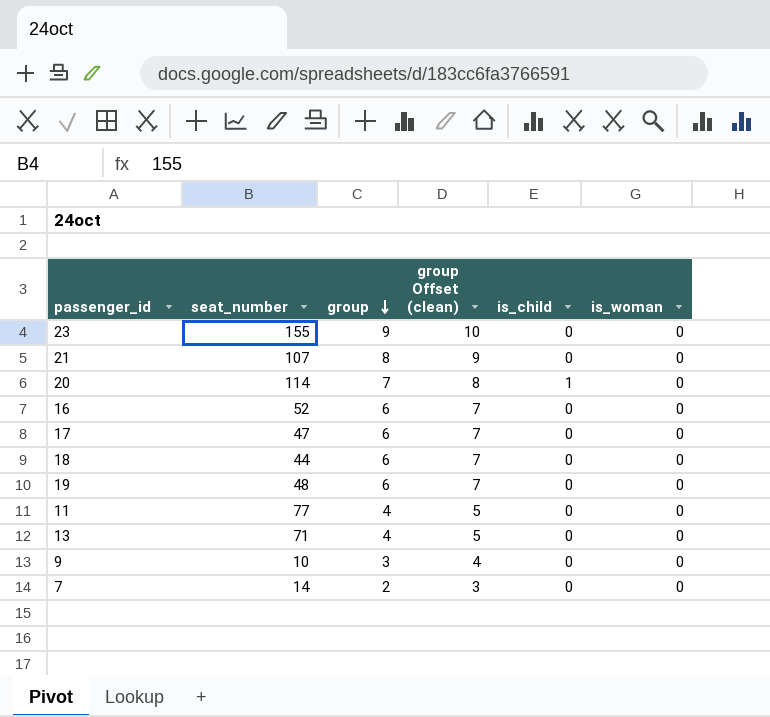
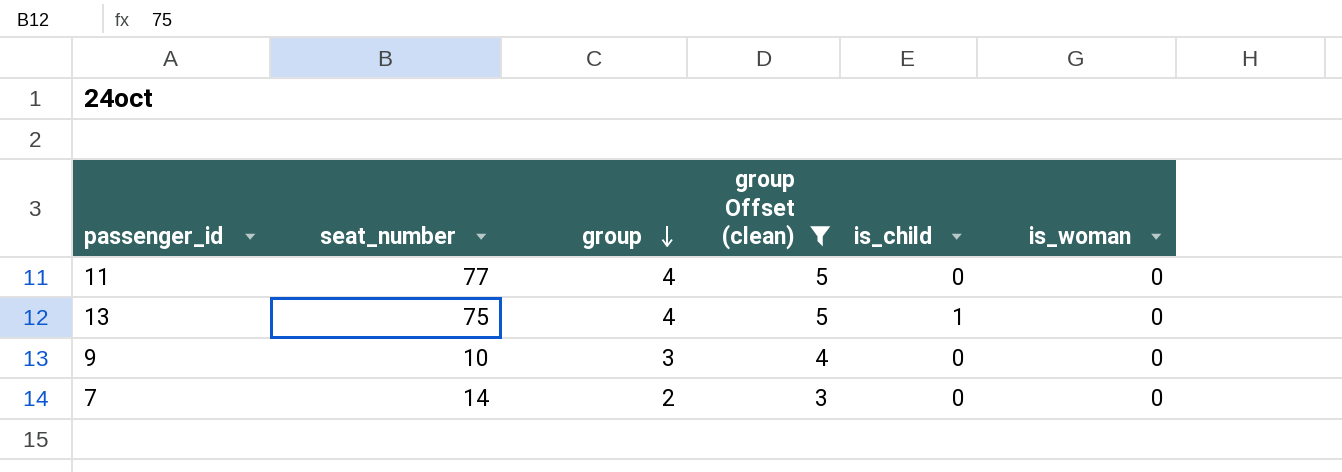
filter: none -> group Offset (clean) <= 5
13 | seat_number: 71 -> 75
13 | is_child: 0 -> 1

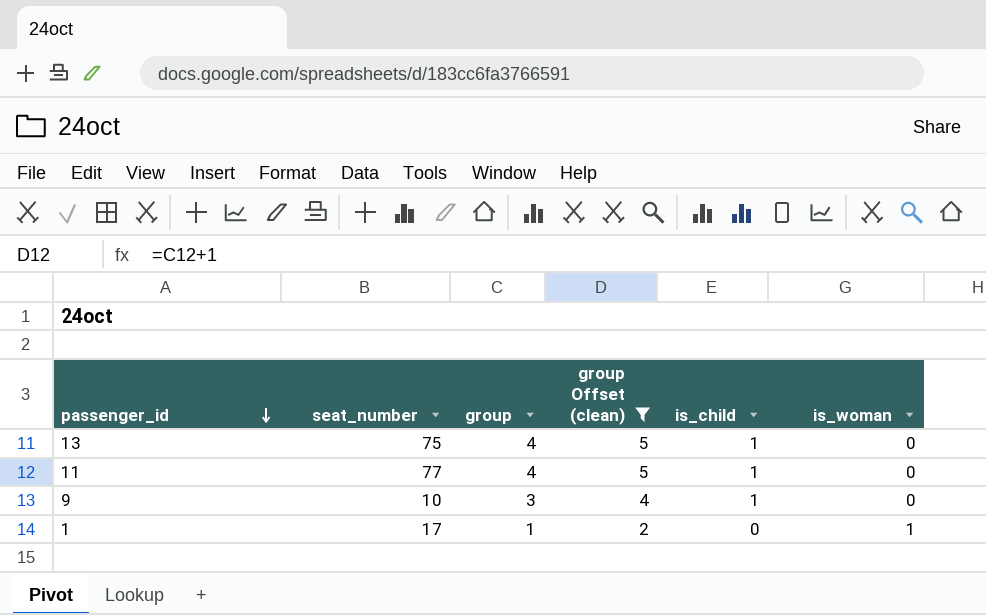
row order: group descending -> passenger_id descending
row 7: 14 | 2 | 3 | 0 | 0 -> none
11 | is_child: 0 -> 1
9 | is_child: 0 -> 1
row 1: none -> 17 | 1 | 2 | 0 | 1

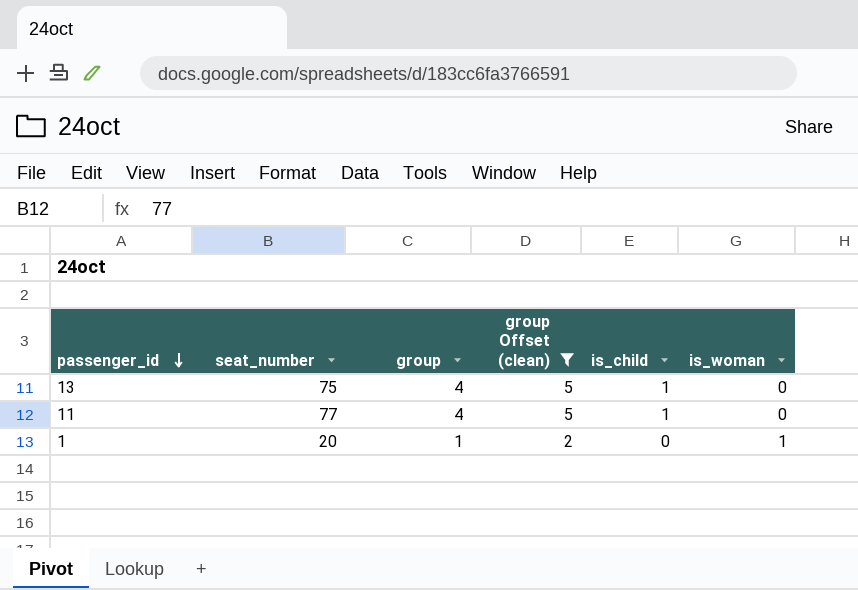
row 9: 10 | 3 | 4 | 1 | 0 -> none
1 | seat_number: 17 -> 20

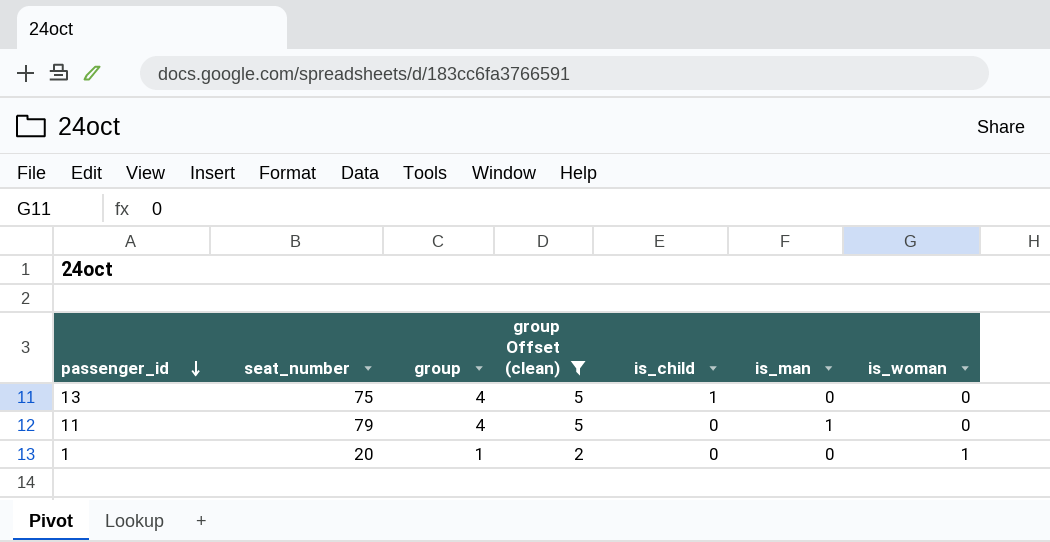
column is_man | position: none -> 6
11 | seat_number: 77 -> 79
11 | is_child: 1 -> 0

